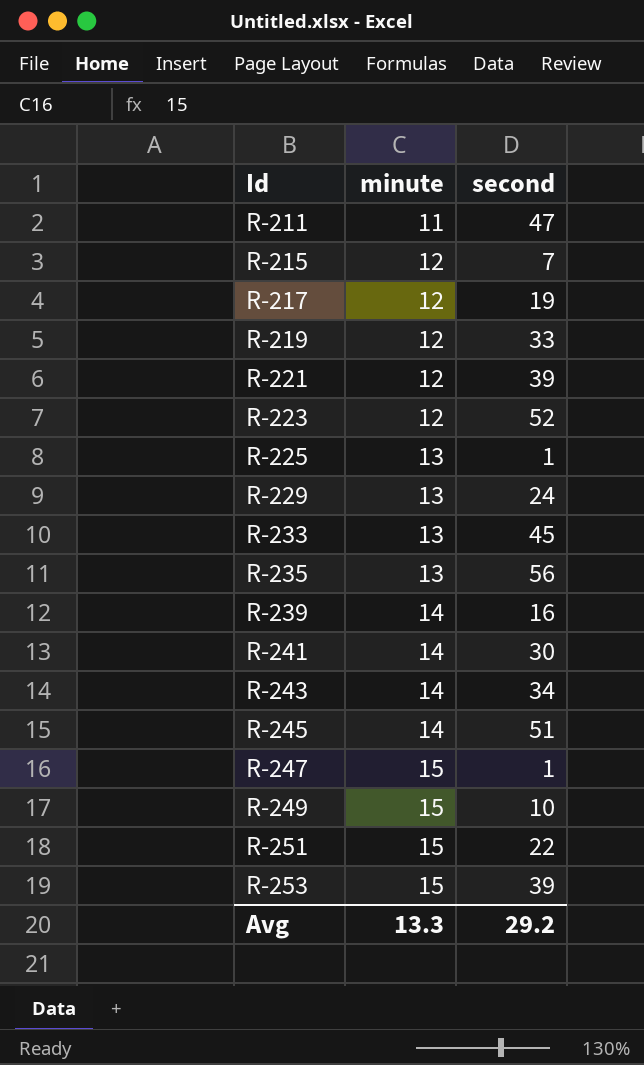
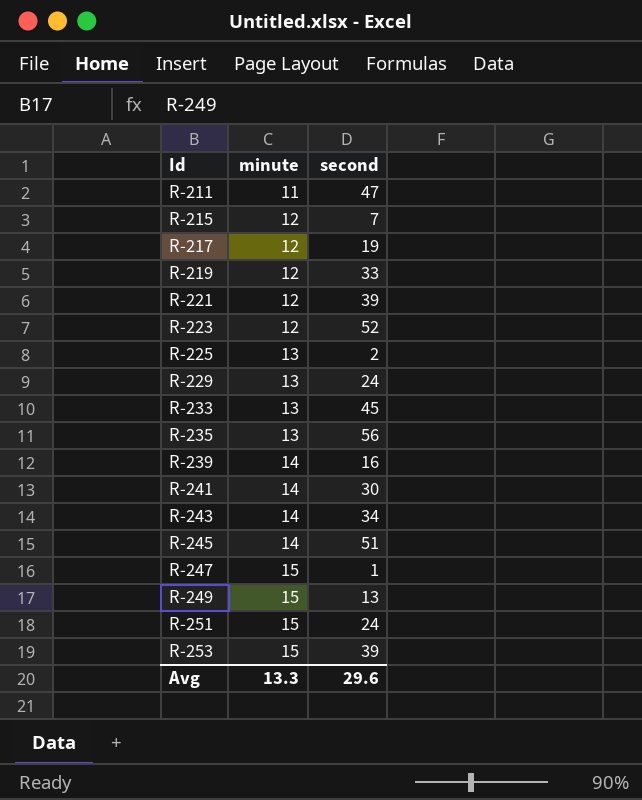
R-225 | second: 1 -> 2
R-249 | second: 10 -> 13
R-251 | second: 22 -> 24
Avg | second: 29.2 -> 29.6

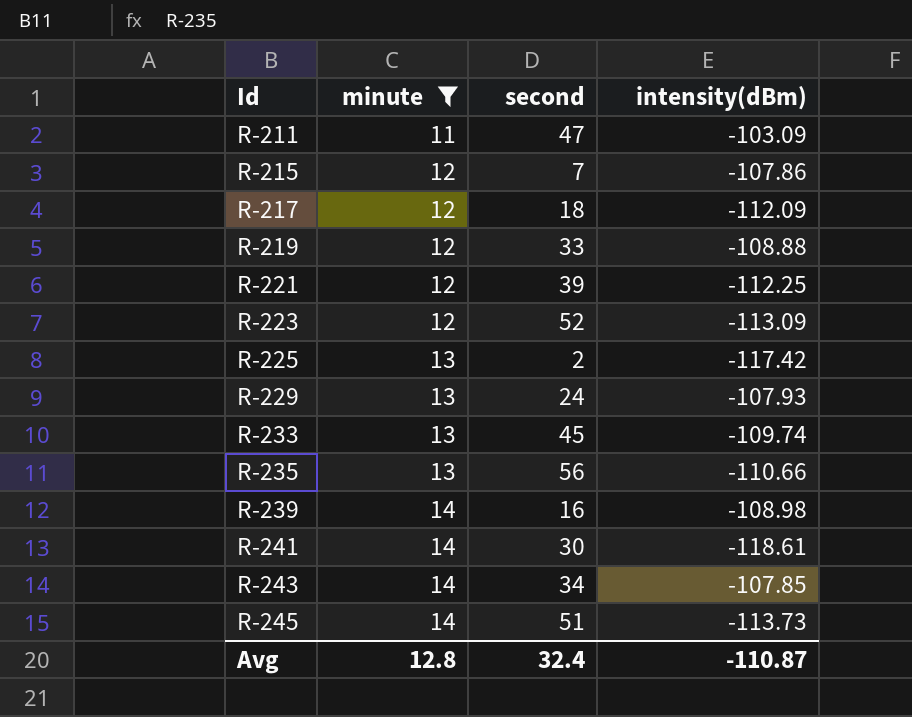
filter: none -> minute != 15
column intensity(dBm) | position: none -> 4
R-217 | second: 19 -> 18
Avg | minute: 13.3 -> 12.8
Avg | second: 29.6 -> 32.4

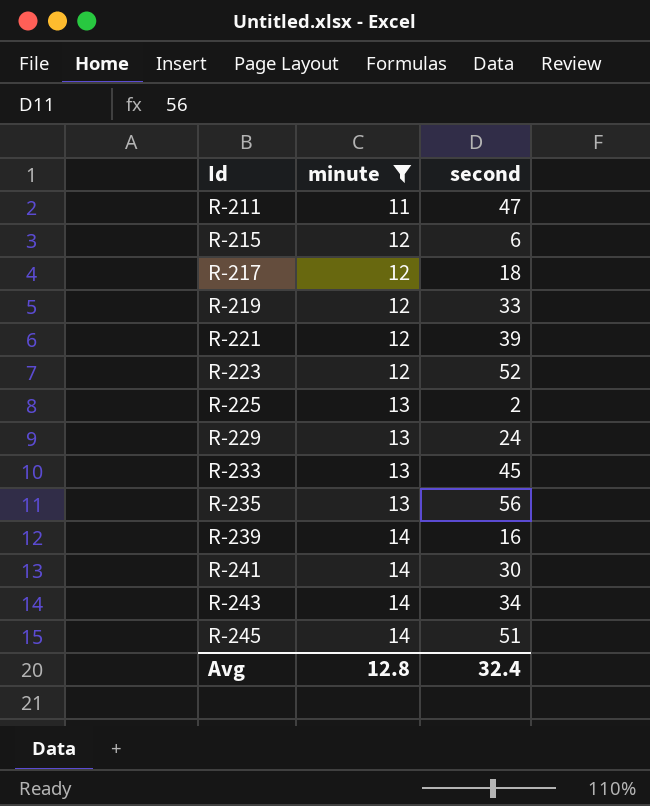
column intensity(dBm) | position: 4 -> none
R-215 | second: 7 -> 6

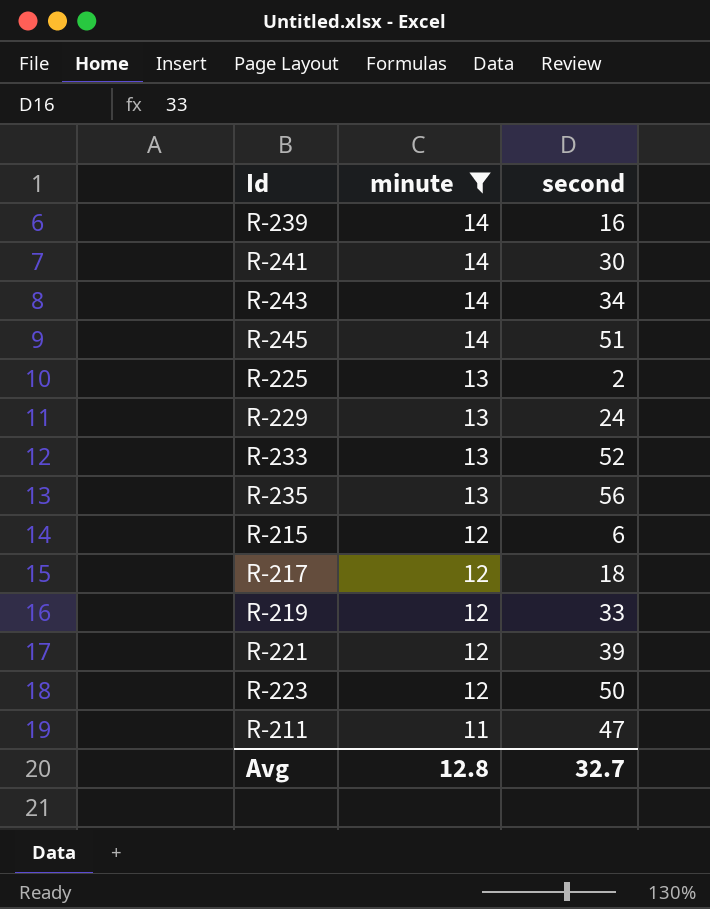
row order: Id ascending -> minute descending
R-233 | second: 45 -> 52
R-223 | second: 52 -> 50
Avg | second: 32.4 -> 32.7

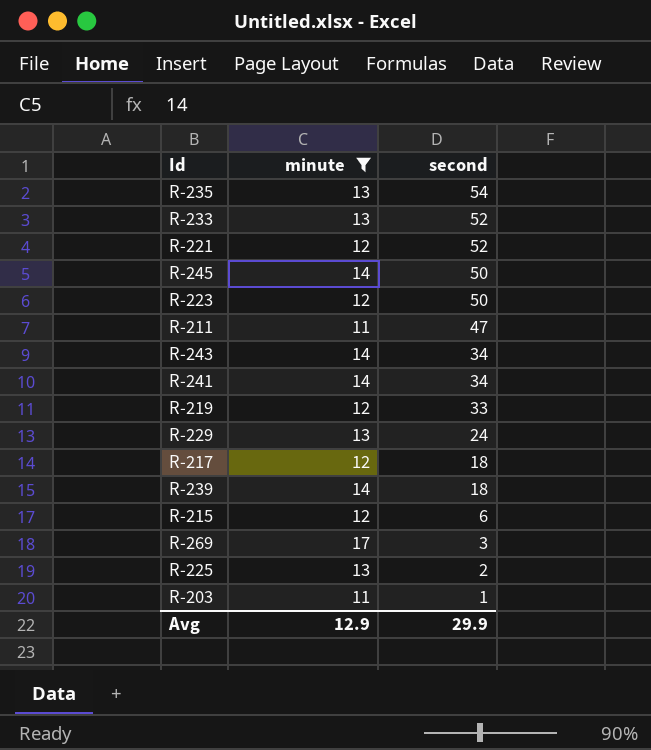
row order: minute descending -> second descending
R-235 | second: 56 -> 54
R-221 | second: 39 -> 52
R-245 | second: 51 -> 50
R-241 | second: 30 -> 34
R-239 | second: 16 -> 18
row R-269: none -> 17 | 3
row R-203: none -> 11 | 1
Avg | minute: 12.8 -> 12.9
Avg | second: 32.7 -> 29.9

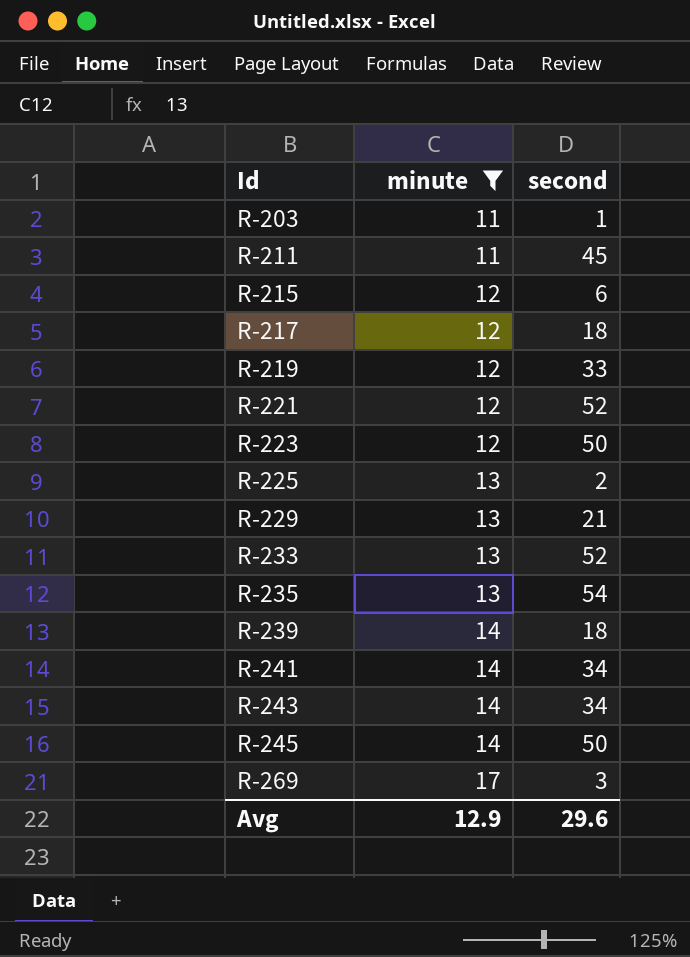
row order: second descending -> Id ascending
R-211 | second: 47 -> 45
R-229 | second: 24 -> 21
Avg | second: 29.9 -> 29.6

